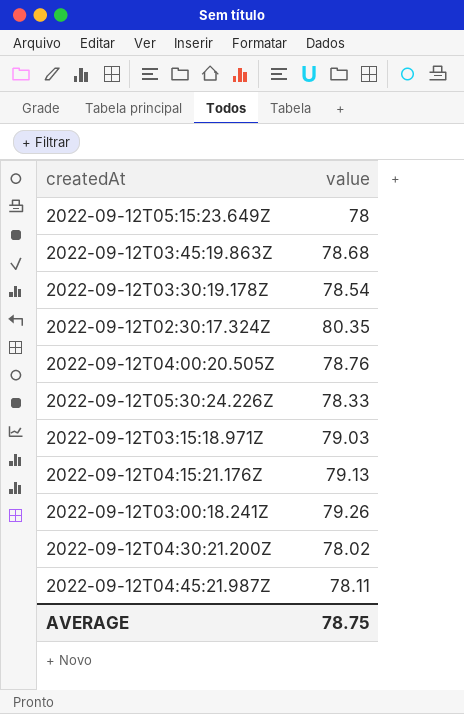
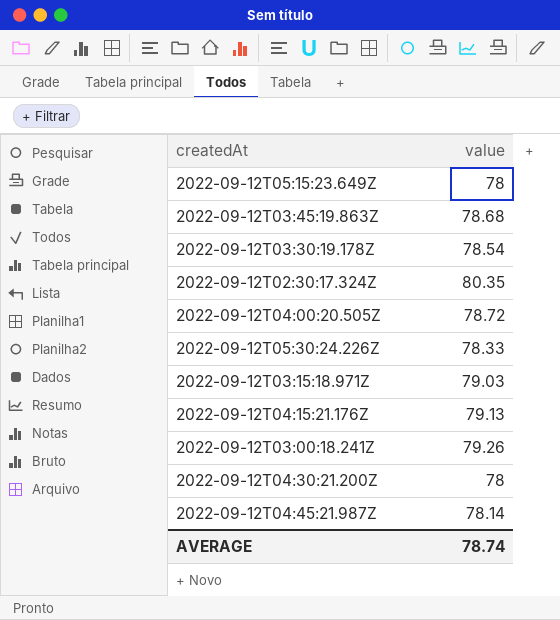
2022-09-12T04:00:20.505Z | value: 78.76 -> 78.72
2022-09-12T04:30:21.200Z | value: 78.02 -> 78
2022-09-12T04:45:21.987Z | value: 78.11 -> 78.14
AVERAGE | value: 78.75 -> 78.74

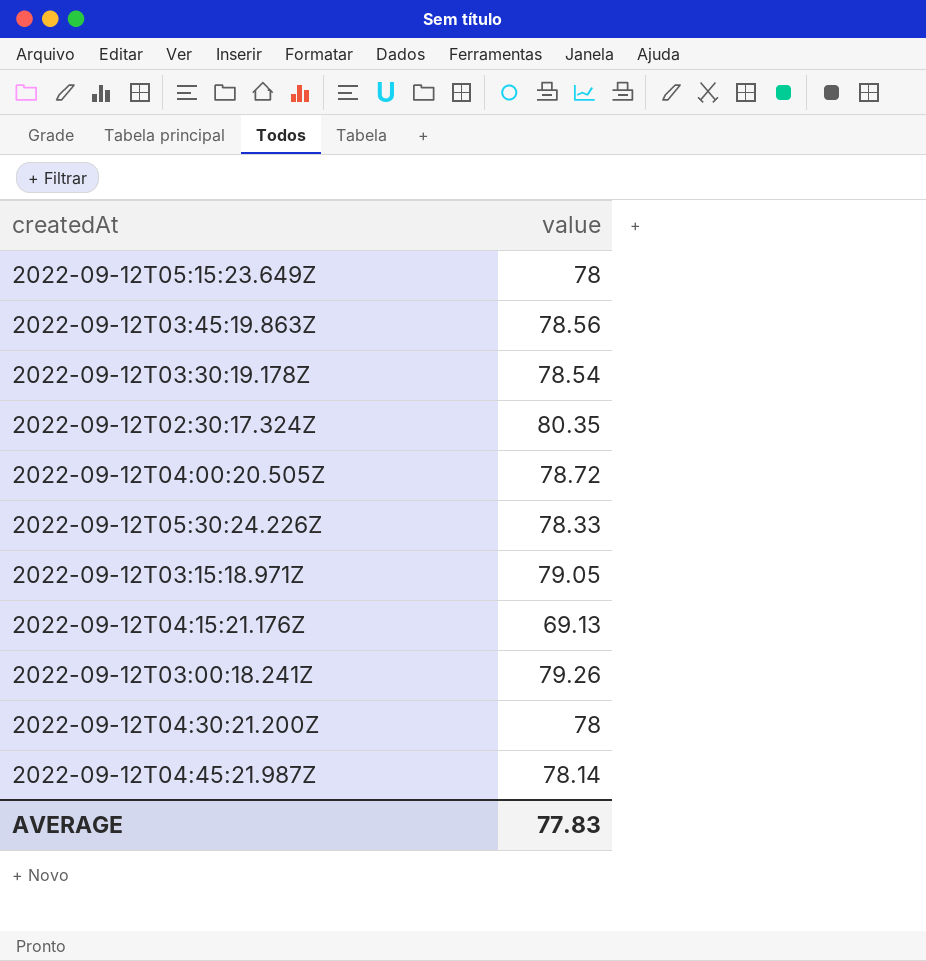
2022-09-12T03:45:19.863Z | value: 78.68 -> 78.56
2022-09-12T03:15:18.971Z | value: 79.03 -> 79.05
2022-09-12T04:15:21.176Z | value: 79.13 -> 69.13
AVERAGE | value: 78.74 -> 77.83

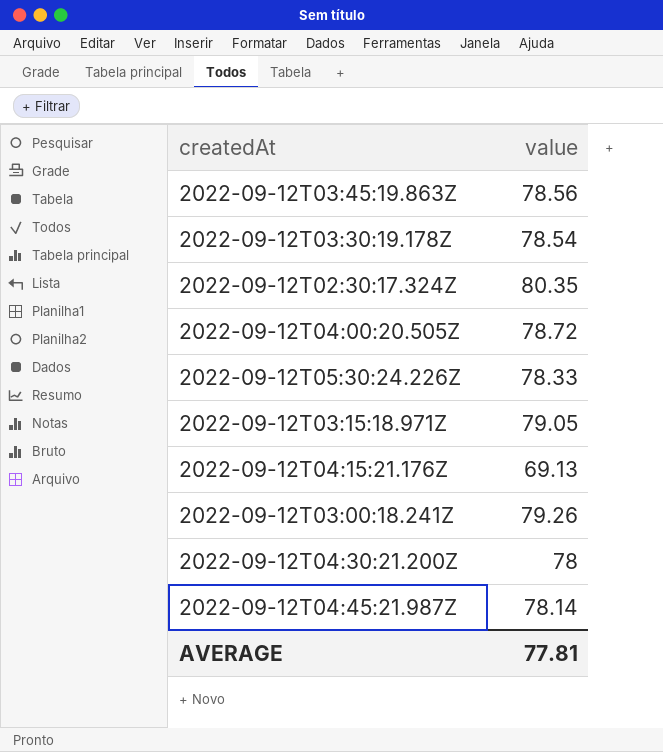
row 2022-09-12T05:15:23.649Z: 78 -> none
AVERAGE | value: 77.83 -> 77.81

